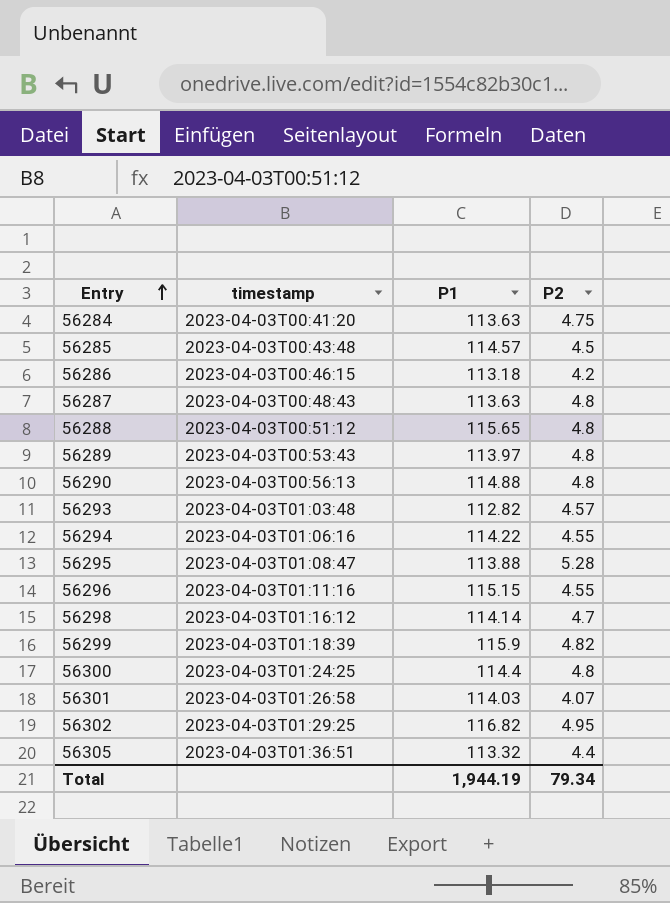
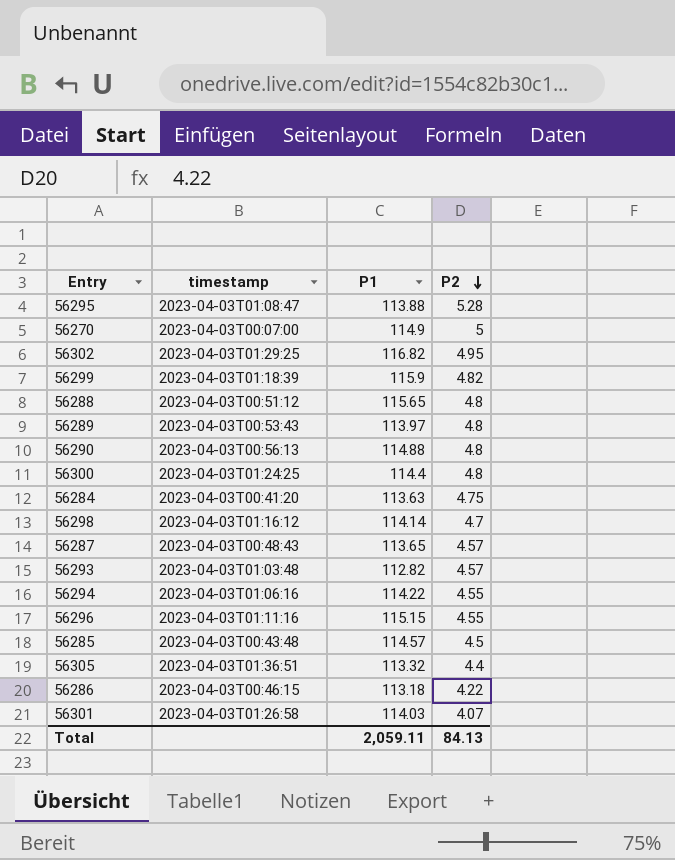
row order: Entry ascending -> P2 descending
row 56270: none -> 2023-04-03T00:07:00 | 114.9 | 5
56287 | P1: 113.63 -> 113.65
56287 | P2: 4.8 -> 4.57
56286 | P2: 4.2 -> 4.22
Total | P1: 1,944.19 -> 2,059.11
Total | P2: 79.34 -> 84.13

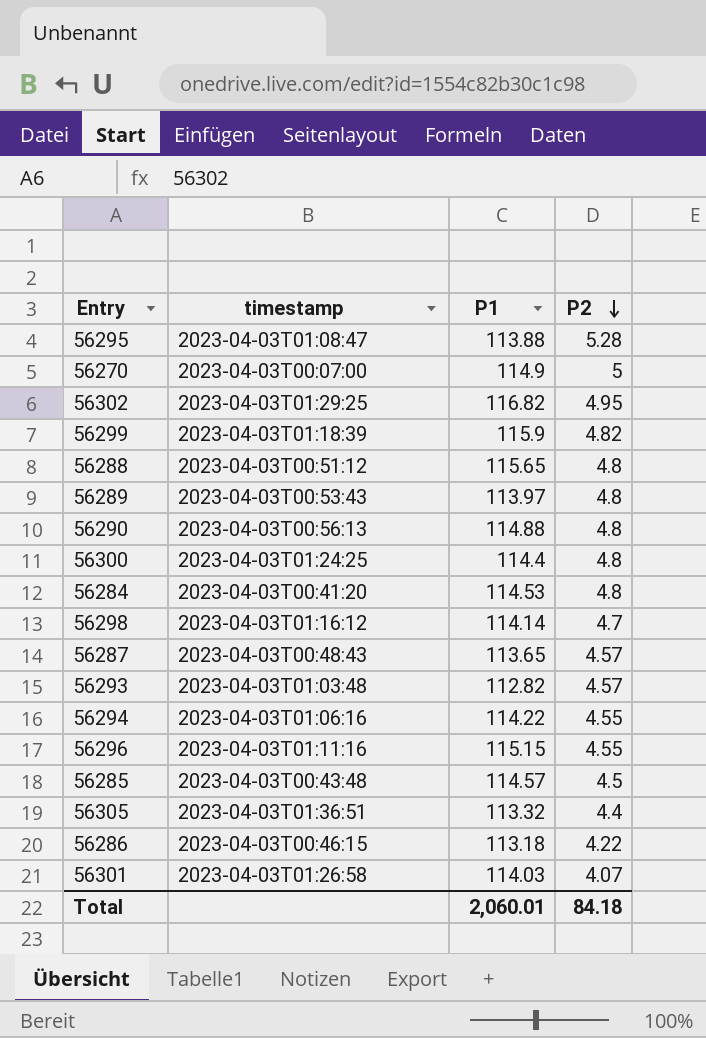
56284 | P1: 113.63 -> 114.53
56284 | P2: 4.75 -> 4.8
Total | P1: 2,059.11 -> 2,060.01
Total | P2: 84.13 -> 84.18

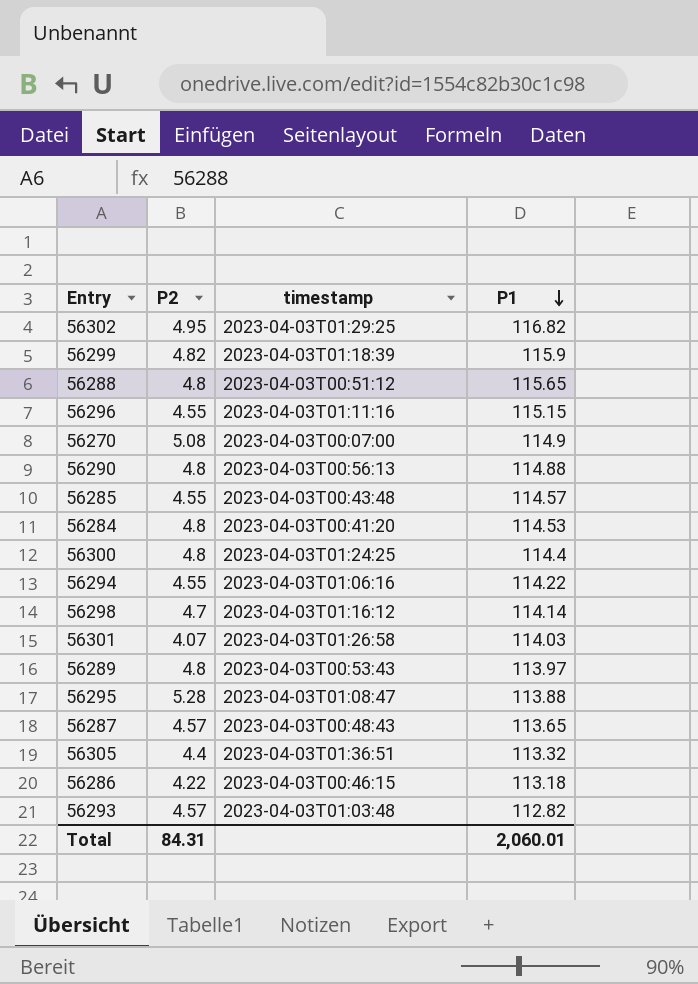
row order: P2 descending -> P1 descending
column P2 | position: 4 -> 2
56270 | P2: 5 -> 5.08
56285 | P2: 4.5 -> 4.55
Total | P2: 84.18 -> 84.31

